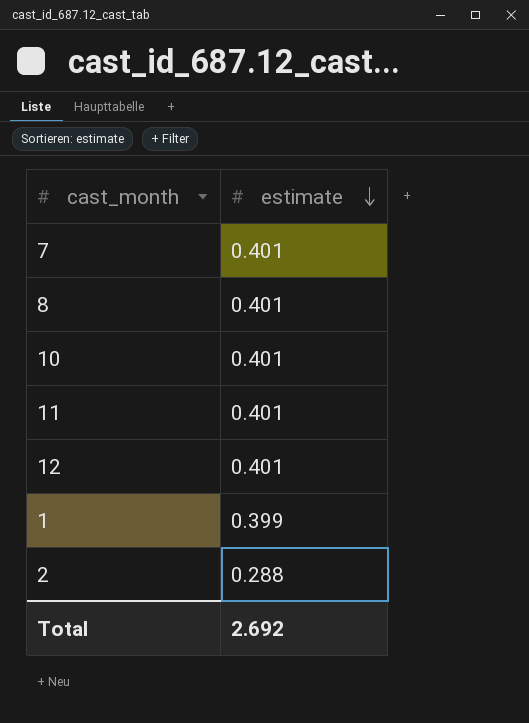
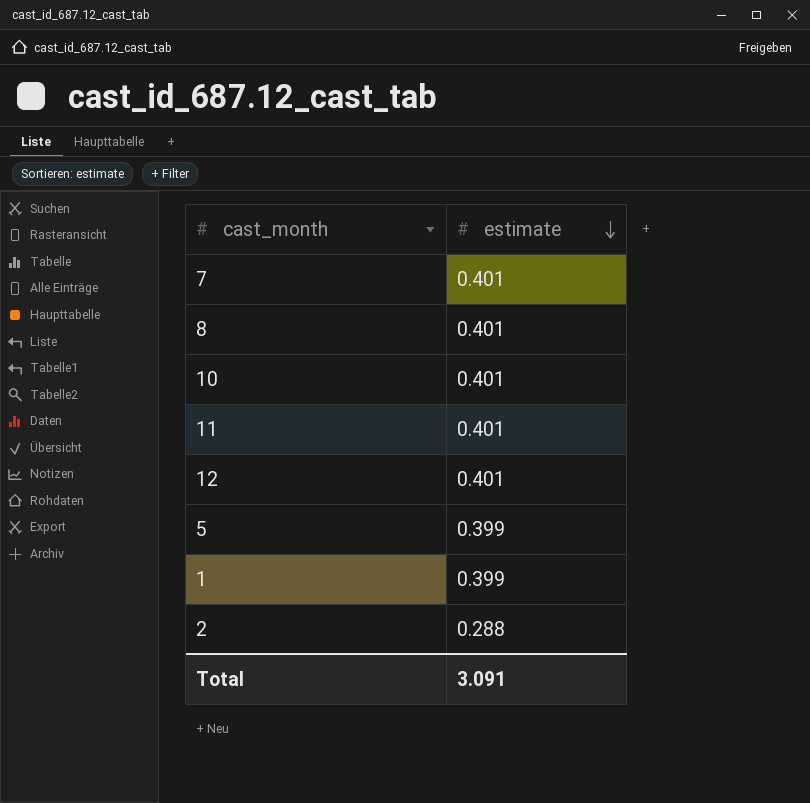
row 5: none -> 0.399
Total | estimate: 2.692 -> 3.091

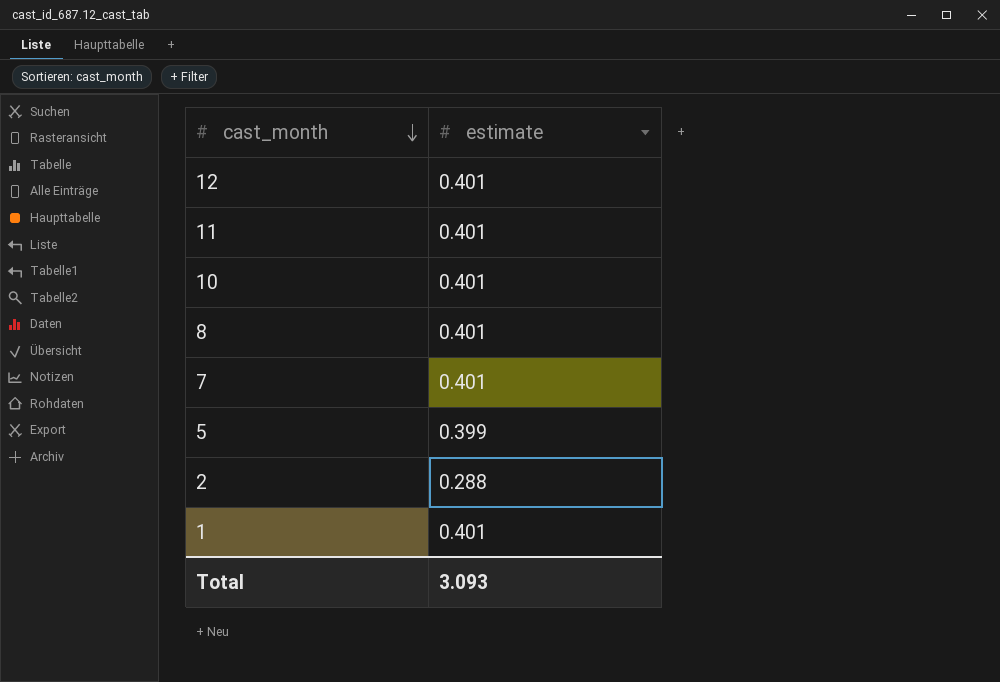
row order: estimate descending -> cast_month descending
1 | estimate: 0.399 -> 0.401
Total | estimate: 3.091 -> 3.093

